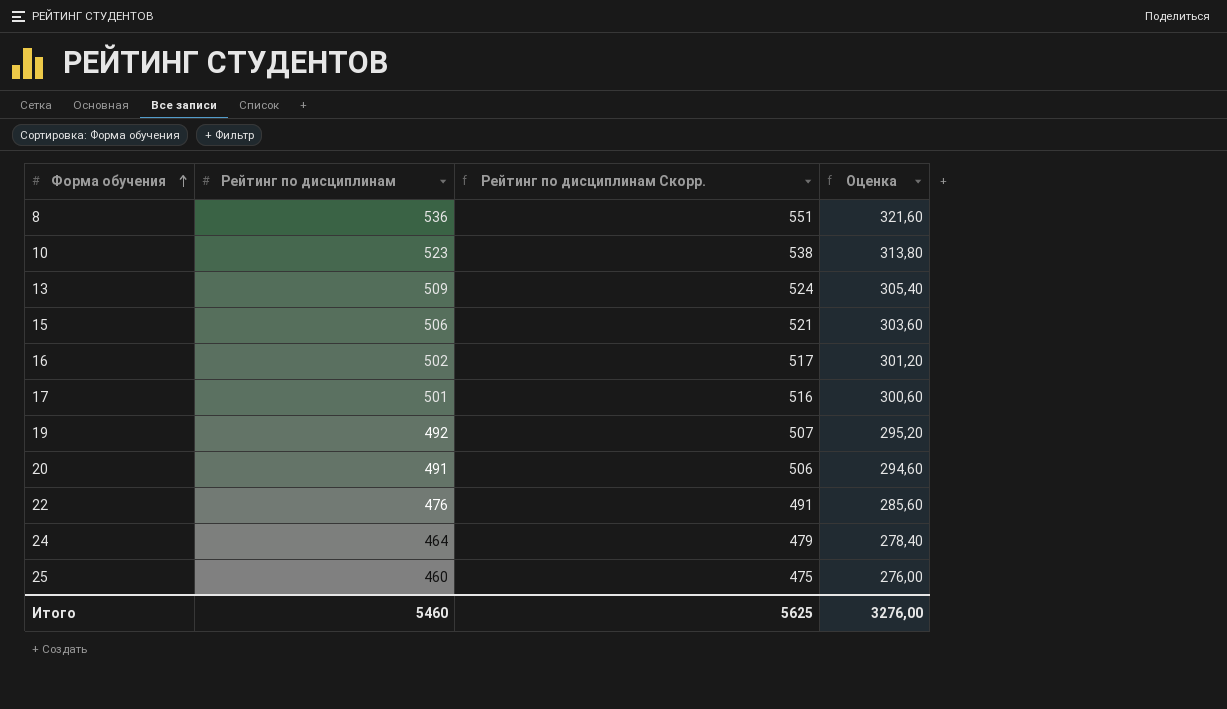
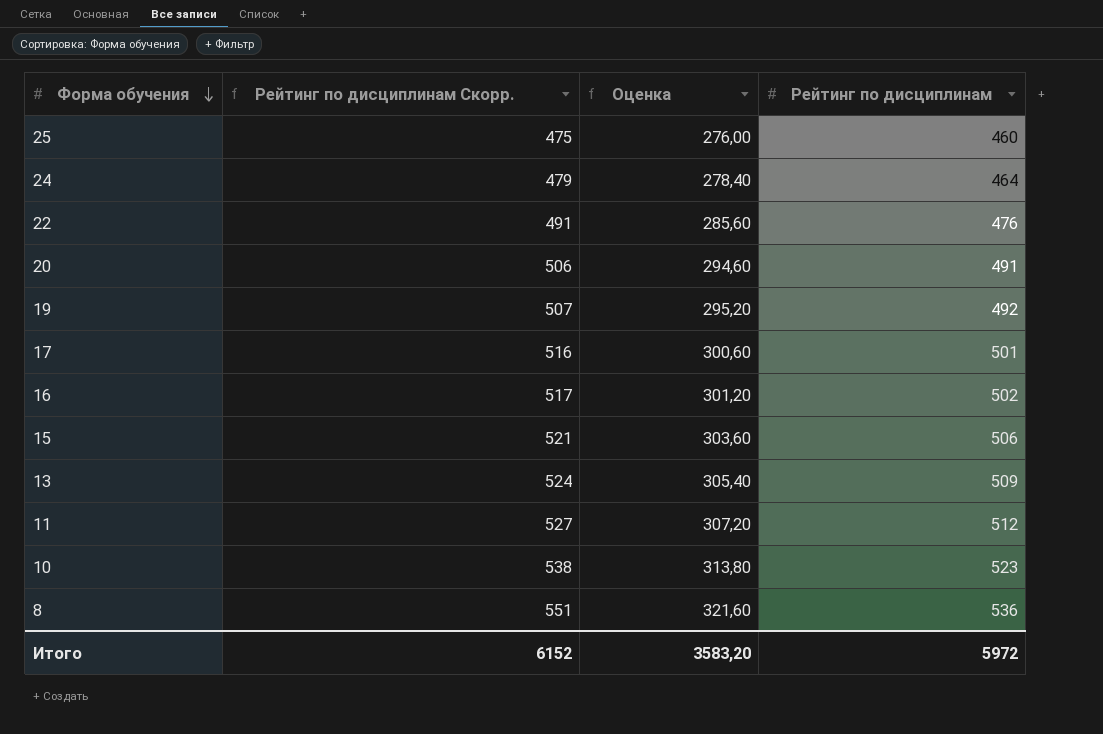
row order: Форма обучения ascending -> Форма обучения descending
column Рейтинг по дисциплинам | position: 2 -> 4
row 11: none -> 527 | 307,20 | 512
Итого | Рейтинг по дисциплинам Скорр.: 5625 -> 6152
Итого | Оценка: 3276,00 -> 3583,20
Итого | Рейтинг по дисциплинам: 5460 -> 5972

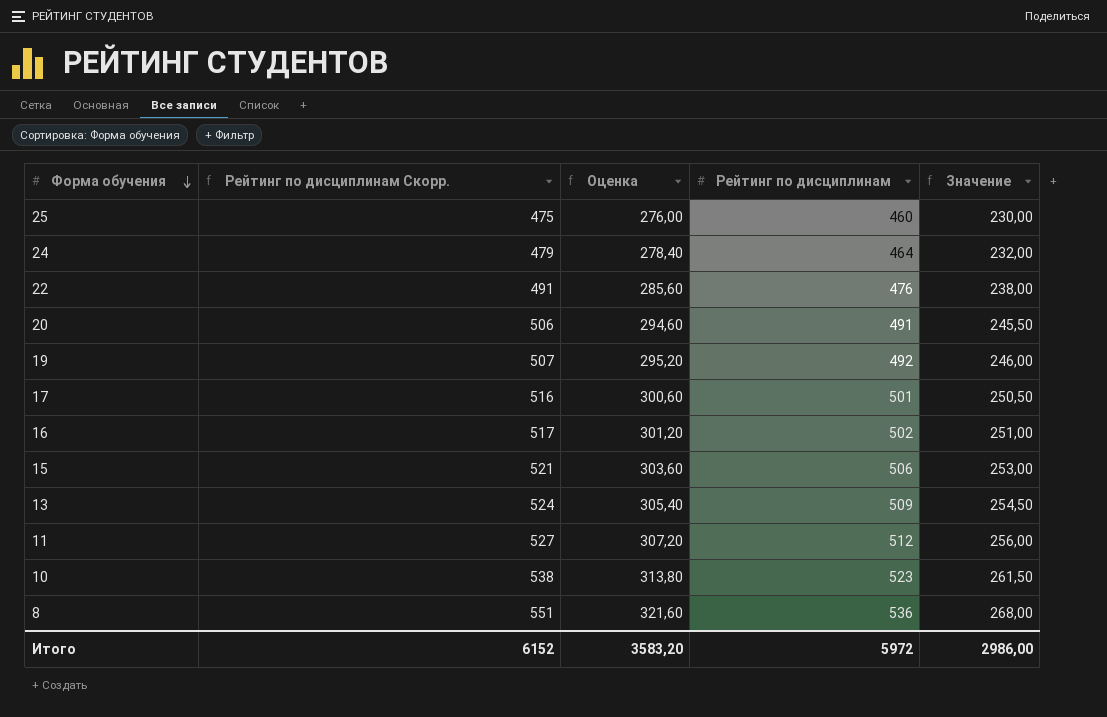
column Значение | formula: none -> [Рейтинг по дисциплинам] * 0,5

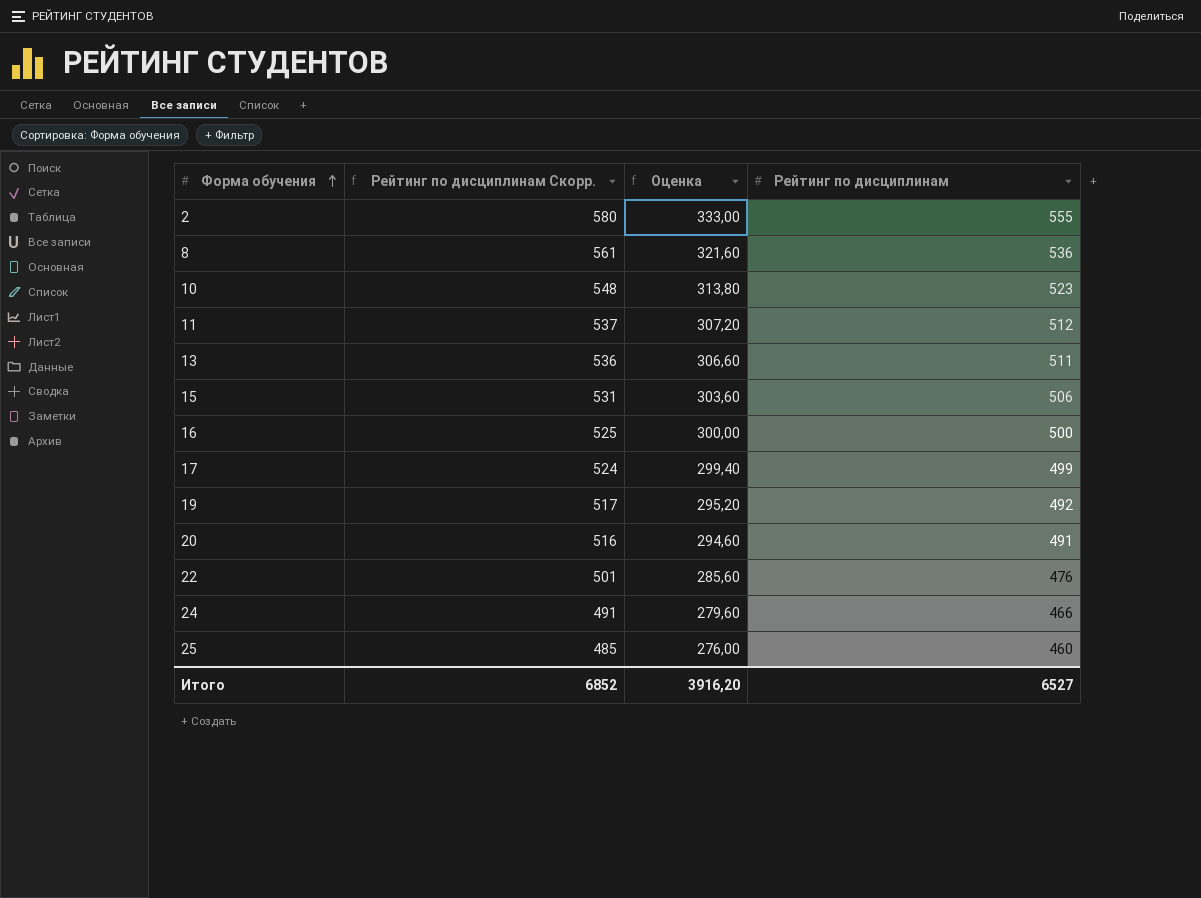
row order: Форма обучения descending -> Форма обучения ascending
column Значение | formula: [Рейтинг по дисциплинам] * 0,5 -> none
column Рейтинг по дисциплинам Скорр. | formula: [Рейтинг по дисциплинам] + 15 -> [Рейтинг по дисциплинам] + 25
row 2: none -> 580 | 333,00 | 555
13 | Оценка: 305,40 -> 306,60
13 | Рейтинг по дисциплинам: 509 -> 511
16 | Оценка: 301,20 -> 300,00
16 | Рейтинг по дисциплинам: 502 -> 500
17 | Оценка: 300,60 -> 299,40
17 | Рейтинг по дисциплинам: 501 -> 499
24 | Оценка: 278,40 -> 279,60
24 | Рейтинг по дисциплинам: 464 -> 466
Итого | Рейтинг по дисциплинам Скорр.: 6152 -> 6852
Итого | Оценка: 3583,20 -> 3916,20
Итого | Рейтинг по дисциплинам: 5972 -> 6527

